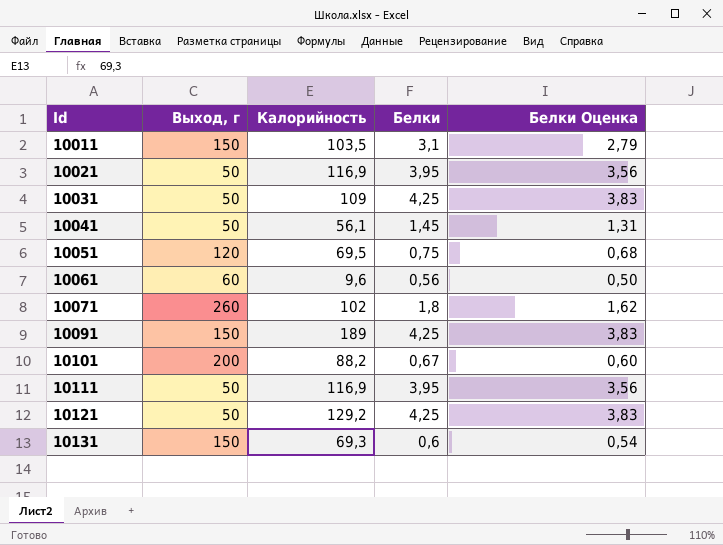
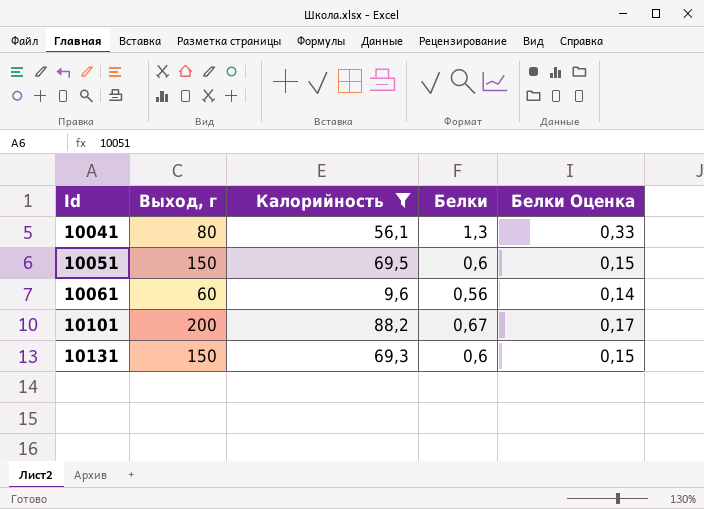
filter: none -> Калорийность <= 88,2
column Белки Оценка | formula: [Белки] * 0,9 -> [Белки] * 0,25
10041 | Выход, г: 50 -> 80
10041 | Белки: 1,45 -> 1,3
10051 | Выход, г: 120 -> 150
10051 | Белки: 0,75 -> 0,6

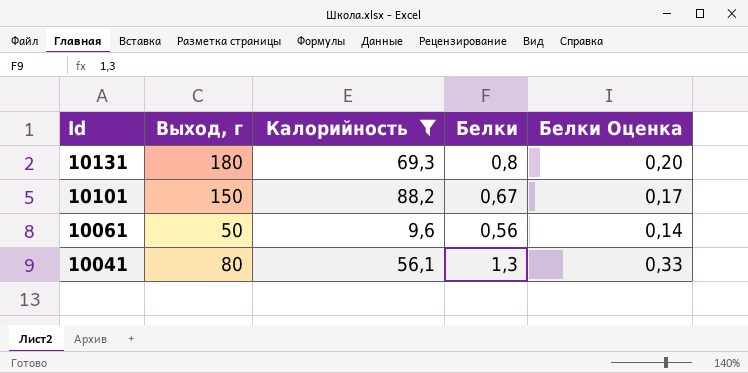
row order: Id ascending -> Id descending
row 10051: 150 | 69,5 | 0,6 | 0,15 -> none
10131 | Выход, г: 150 -> 180
10131 | Белки: 0,6 -> 0,8
10131 | Белки Оценка: 0,15 -> 0,20
10101 | Выход, г: 200 -> 150
10061 | Выход, г: 60 -> 50

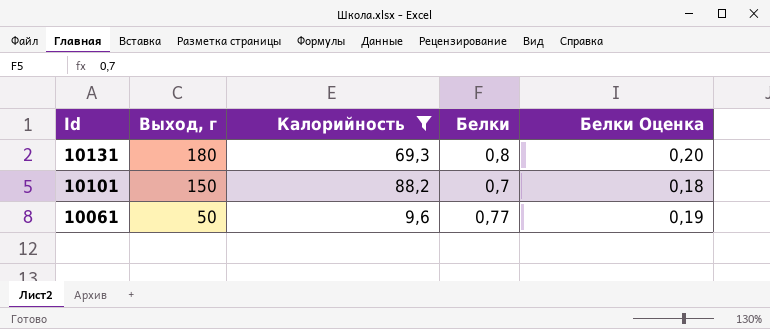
row 10041: 80 | 56,1 | 1,3 | 0,33 -> none
10101 | Белки: 0,67 -> 0,7
10101 | Белки Оценка: 0,17 -> 0,18
10061 | Белки: 0,56 -> 0,77
10061 | Белки Оценка: 0,14 -> 0,19

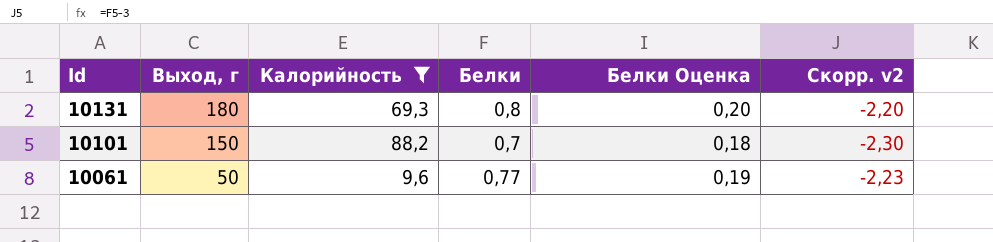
column Скорр. v2 | formula: none -> [Белки] - 3

